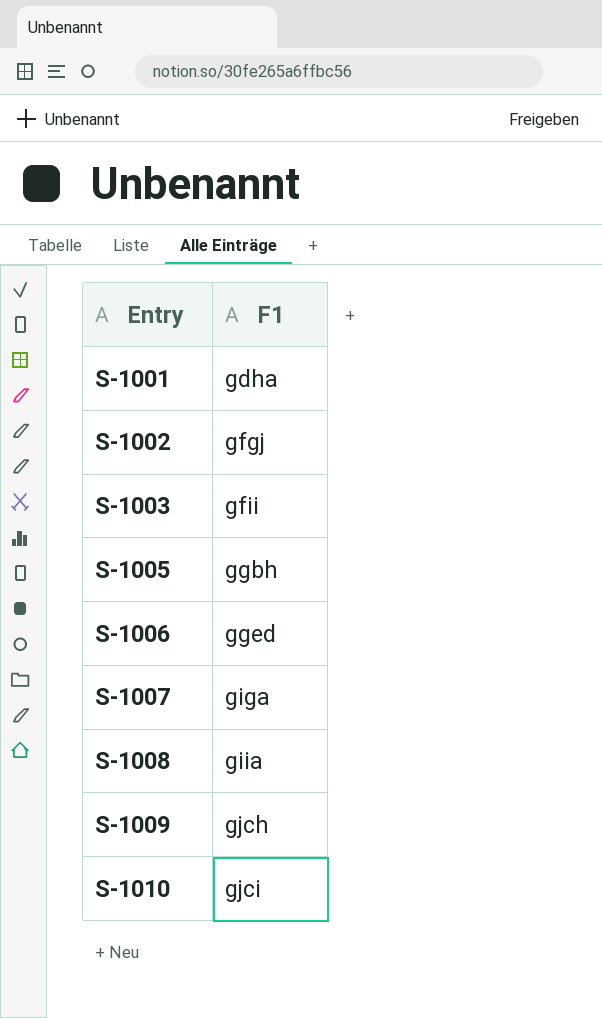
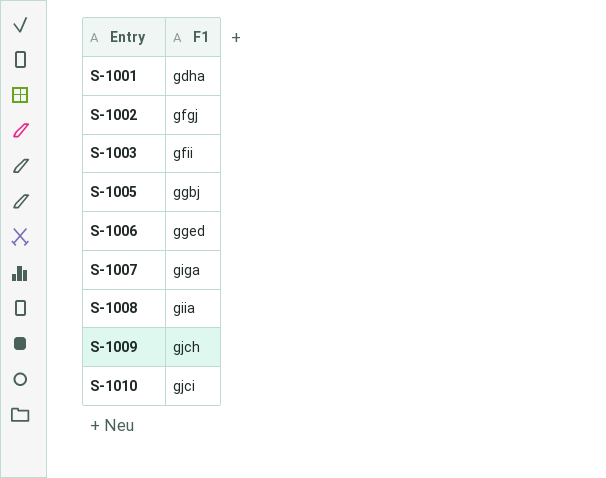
S-1005 | F1: ggbh -> ggbj

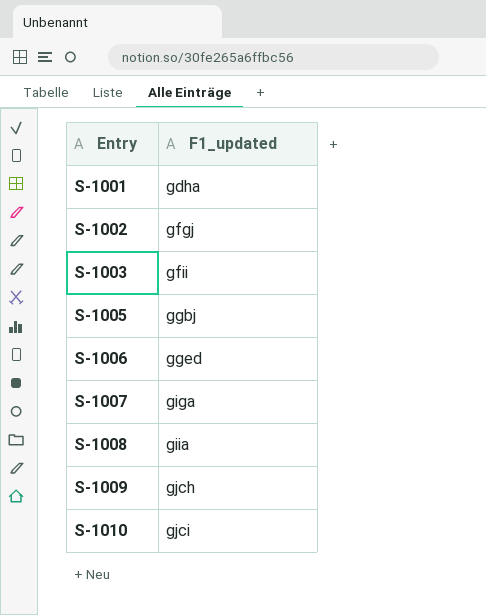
column name: F1 -> F1_updated

